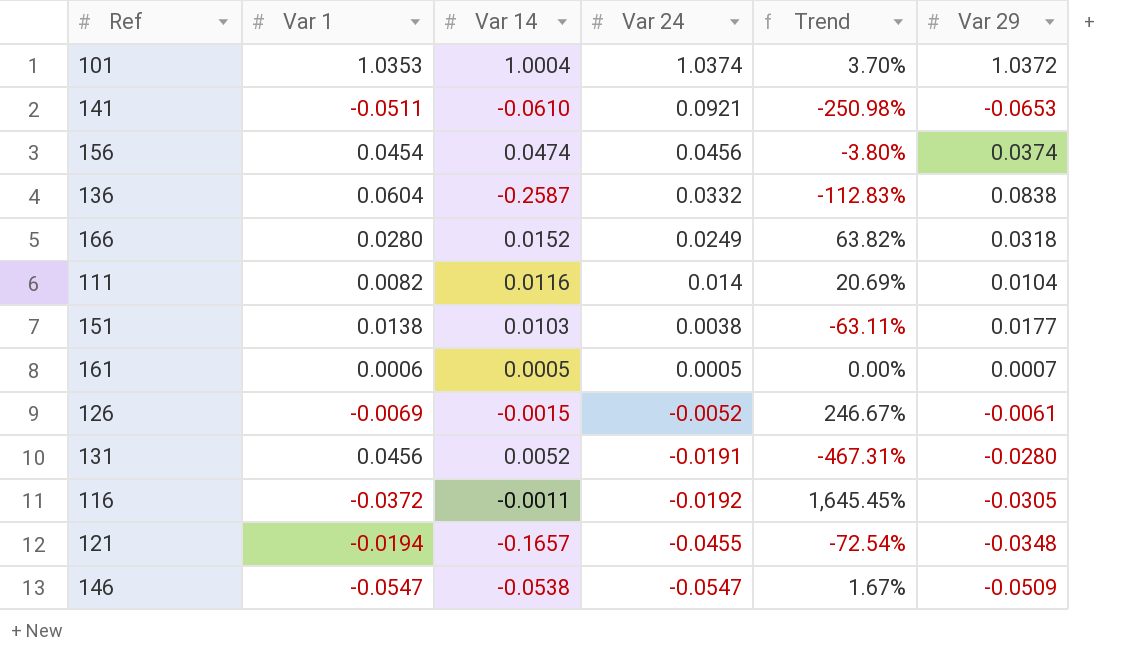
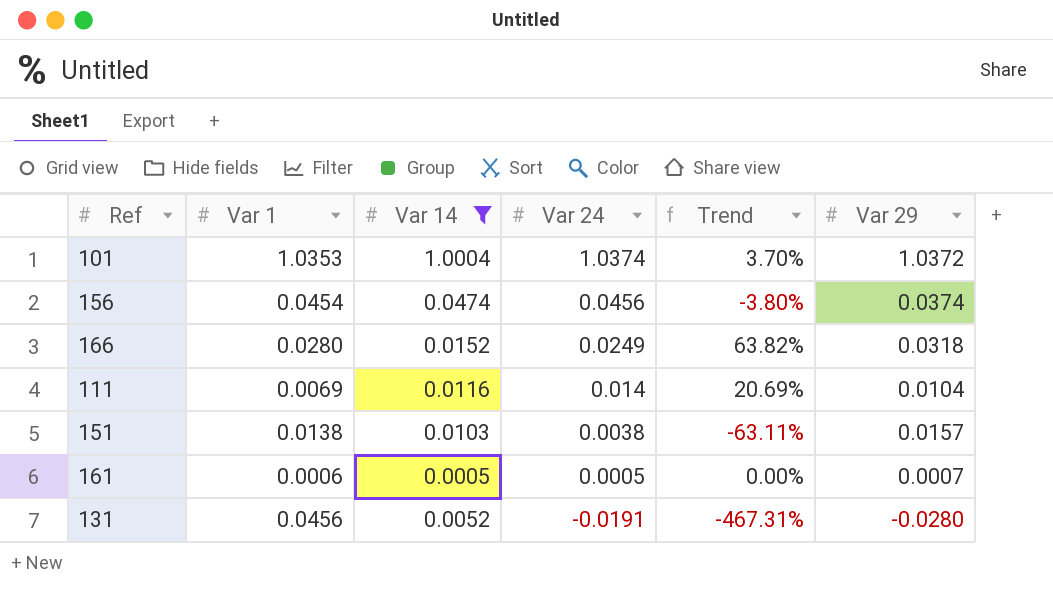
filter: none -> Var 14 >= 0.0005
111 | Var 1: 0.0082 -> 0.0069
151 | Var 29: 0.0177 -> 0.0157

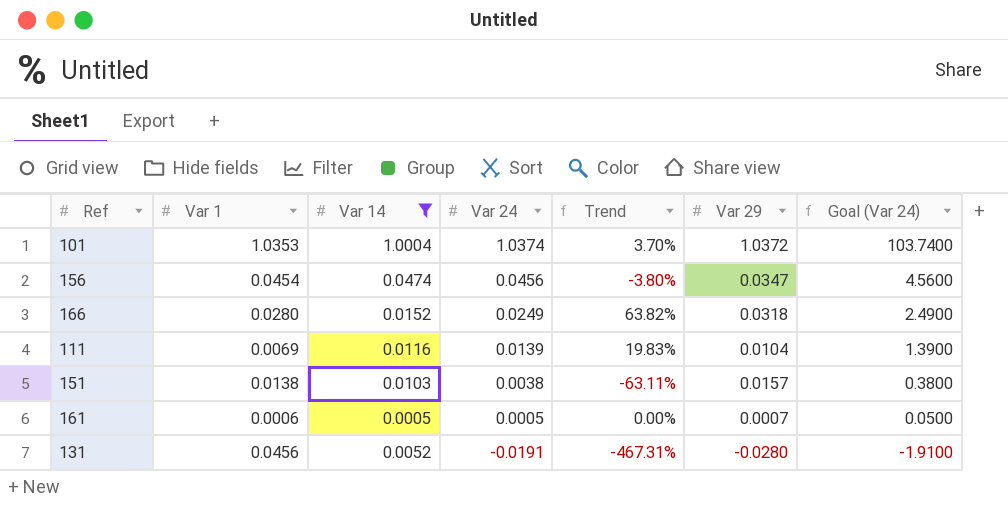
column Goal (Var 24) | formula: none -> [Var 24] * 100
156 | Var 29: 0.0374 -> 0.0347
111 | Var 24: 0.014 -> 0.0139
111 | Trend: 20.69% -> 19.83%

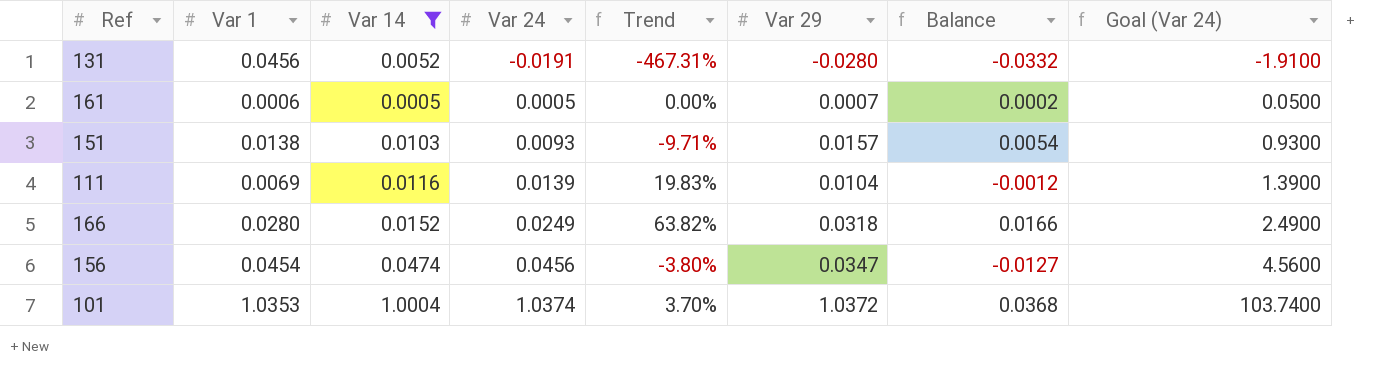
row order: Var 24 descending -> Var 24 ascending
column Balance | formula: none -> [Var 29] - [Var 14]
151 | Var 24: 0.0038 -> 0.0093
151 | Trend: -63.11% -> -9.71%
151 | Goal (Var 24): 0.3800 -> 0.9300

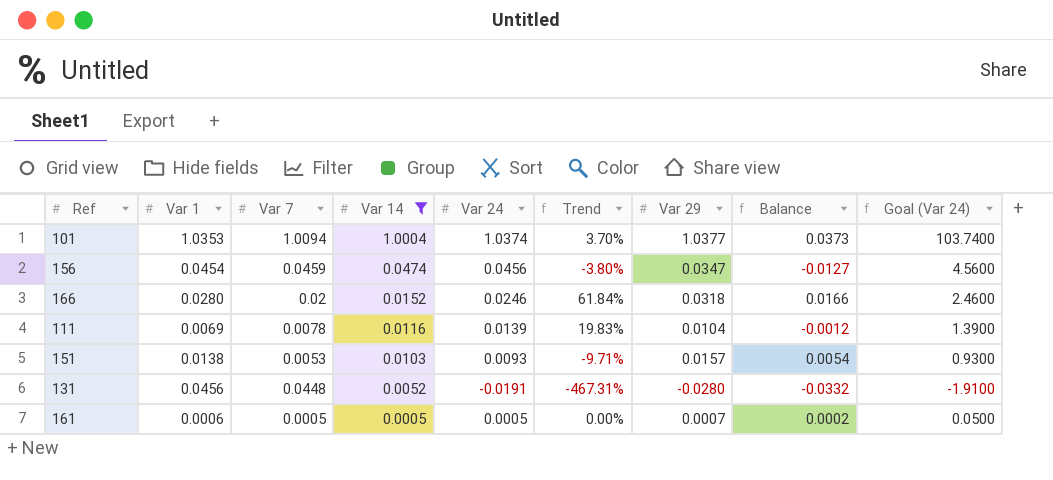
row order: Var 24 ascending -> Var 14 descending
column Var 7 | position: none -> 3
101 | Var 29: 1.0372 -> 1.0377
101 | Balance: 0.0368 -> 0.0373
166 | Var 24: 0.0249 -> 0.0246
166 | Trend: 63.82% -> 61.84%
166 | Goal (Var 24): 2.4900 -> 2.4600

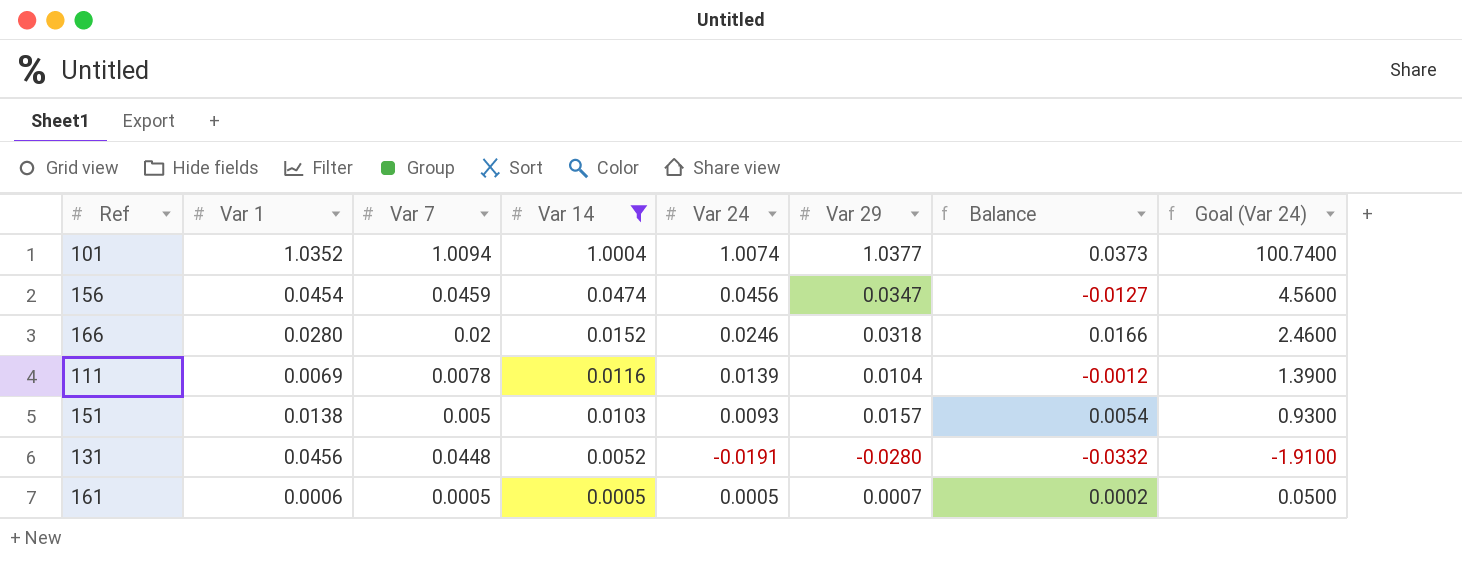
column Trend | formula: ([Var 24] - [Var 14]) / [Var 14] -> none
101 | Var 1: 1.0353 -> 1.0352
101 | Var 24: 1.0374 -> 1.0074
101 | Goal (Var 24): 103.7400 -> 100.7400
151 | Var 7: 0.0053 -> 0.005

